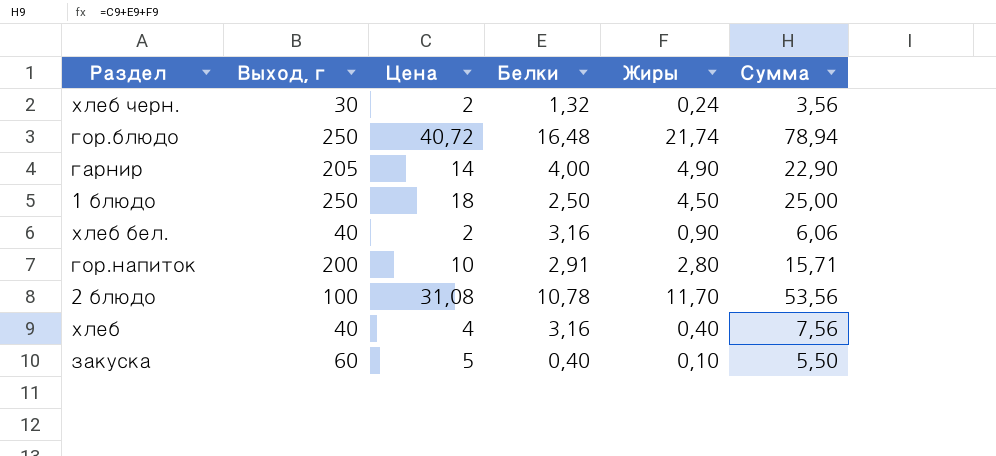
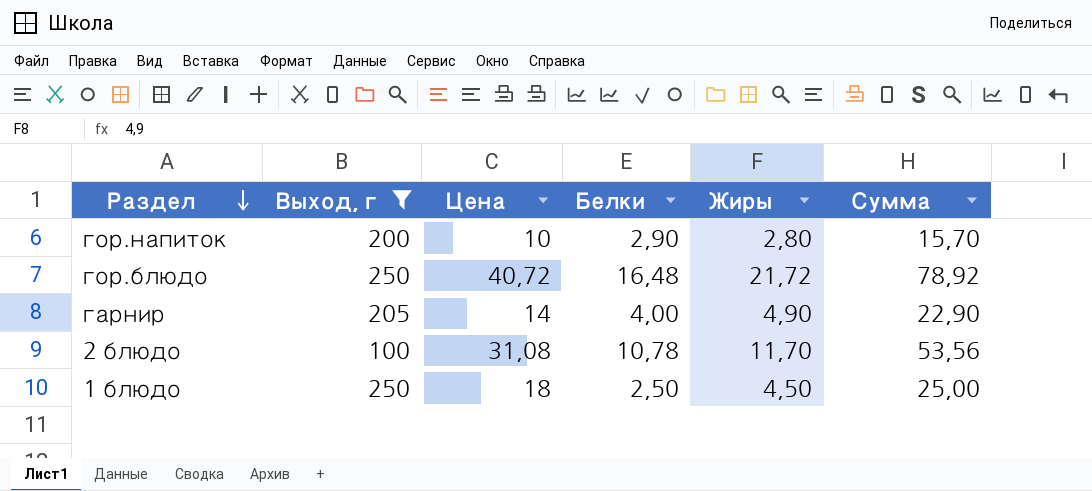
filter: none -> Выход, г >= 100
row order: none -> Раздел descending
гор.напиток | Белки: 2,91 -> 2,90
гор.напиток | Сумма: 15,71 -> 15,70
гор.блюдо | Жиры: 21,74 -> 21,72
гор.блюдо | Сумма: 78,94 -> 78,92

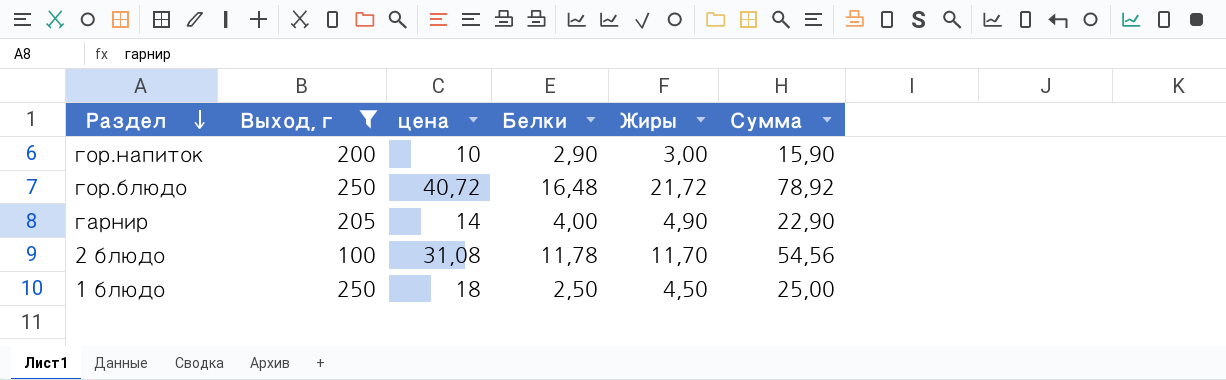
column name: Цена -> цена
гор.напиток | Жиры: 2,80 -> 3,00
гор.напиток | Сумма: 15,70 -> 15,90
2 блюдо | Белки: 10,78 -> 11,78
2 блюдо | Сумма: 53,56 -> 54,56

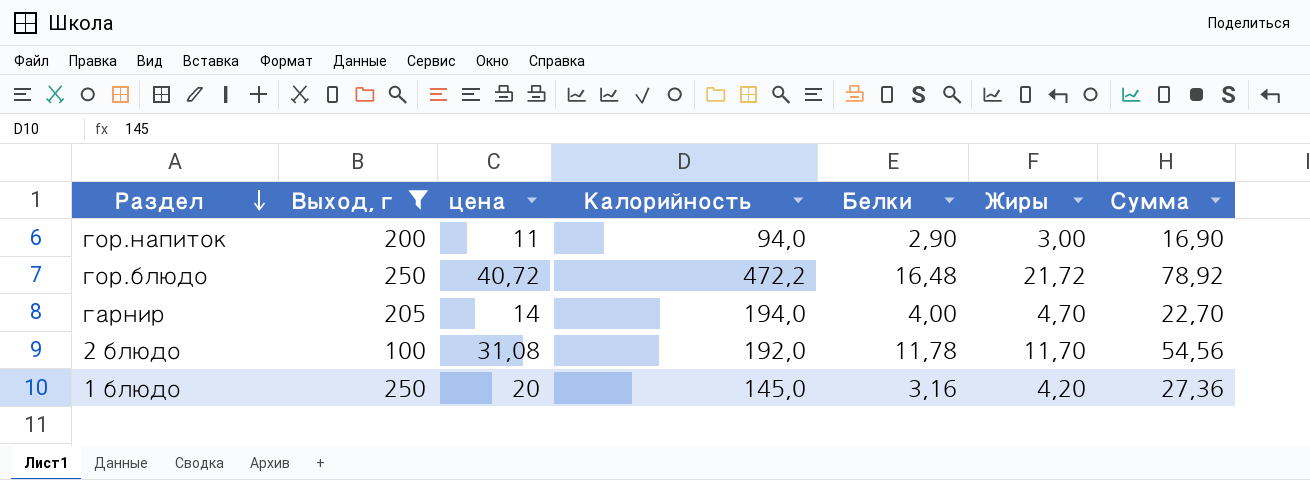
column Калорийность | position: none -> 4
гор.напиток | цена: 10 -> 11
гор.напиток | Сумма: 15,90 -> 16,90
гарнир | Жиры: 4,90 -> 4,70
гарнир | Сумма: 22,90 -> 22,70
1 блюдо | цена: 18 -> 20
1 блюдо | Белки: 2,50 -> 3,16
1 блюдо | Жиры: 4,50 -> 4,20
1 блюдо | Сумма: 25,00 -> 27,36

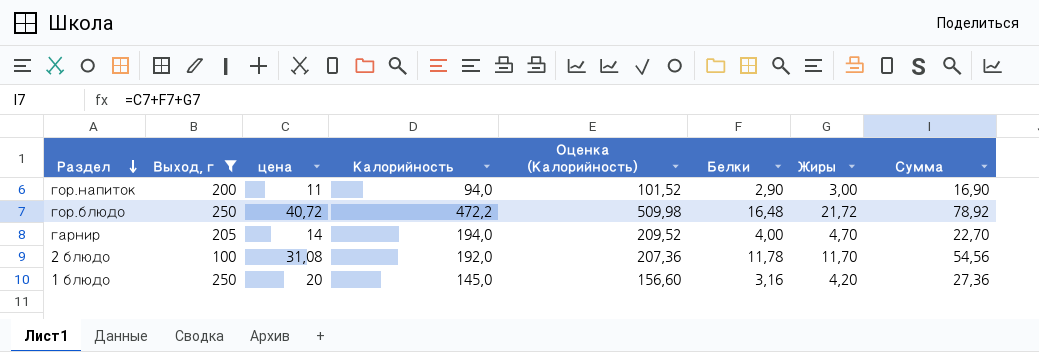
column Оценка (Калорийность) | formula: none -> [Калорийность] * 1,08

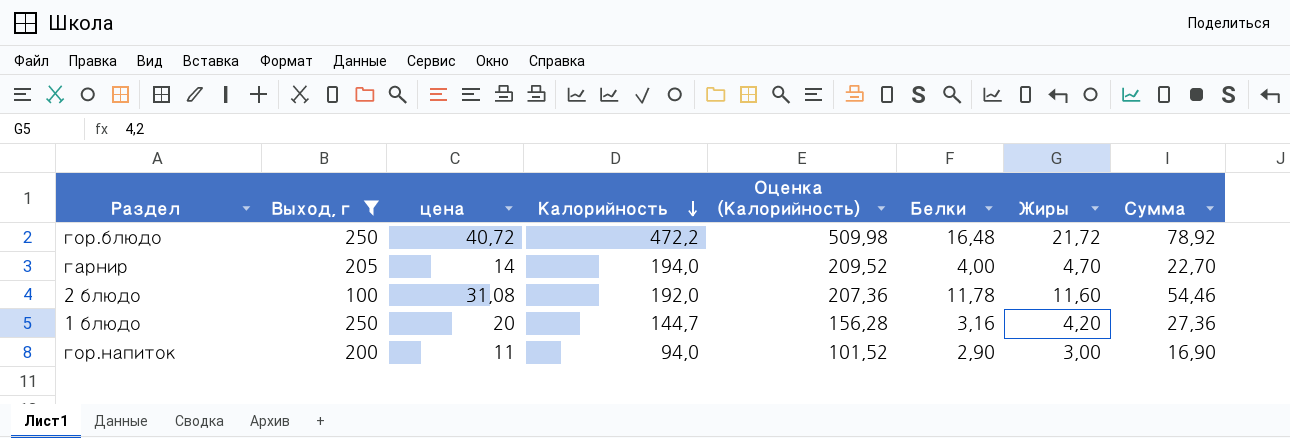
row order: Раздел descending -> Калорийность descending
2 блюдо | Жиры: 11,70 -> 11,60
2 блюдо | Сумма: 54,56 -> 54,46
1 блюдо | Калорийность: 145,0 -> 144,7
1 блюдо | Оценка (Калорийность): 156,60 -> 156,28

